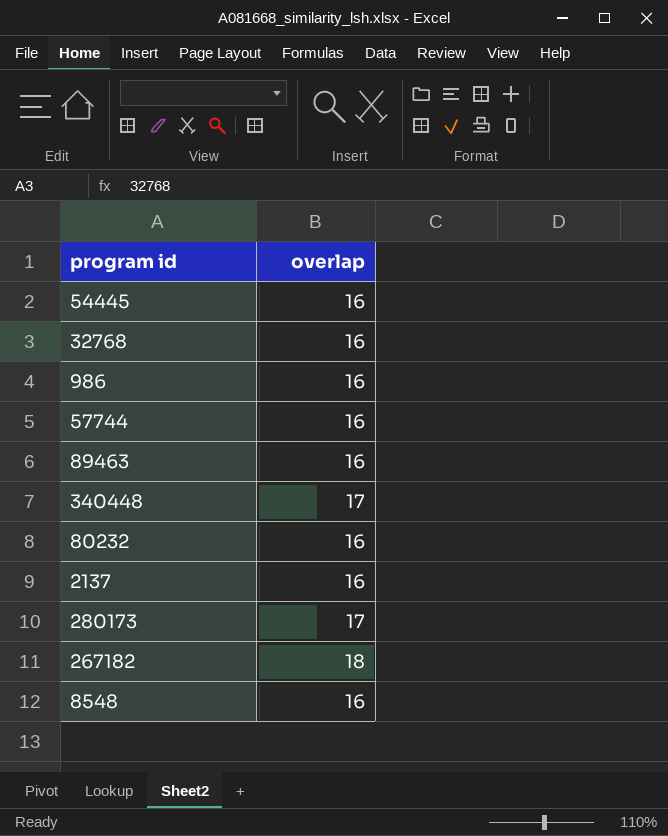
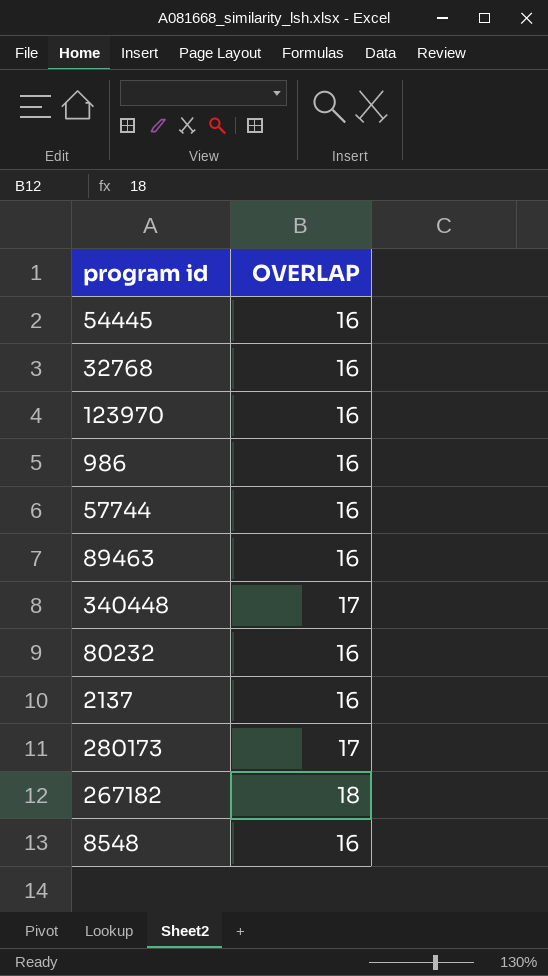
column name: overlap -> OVERLAP
row 123970: none -> 16

